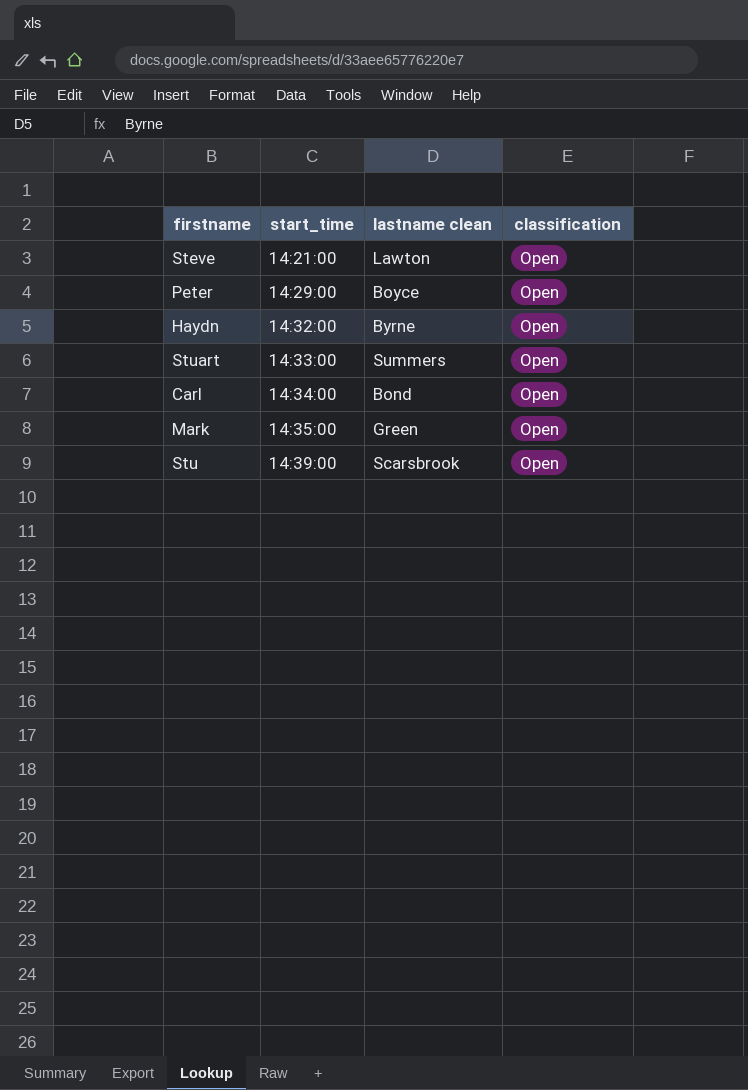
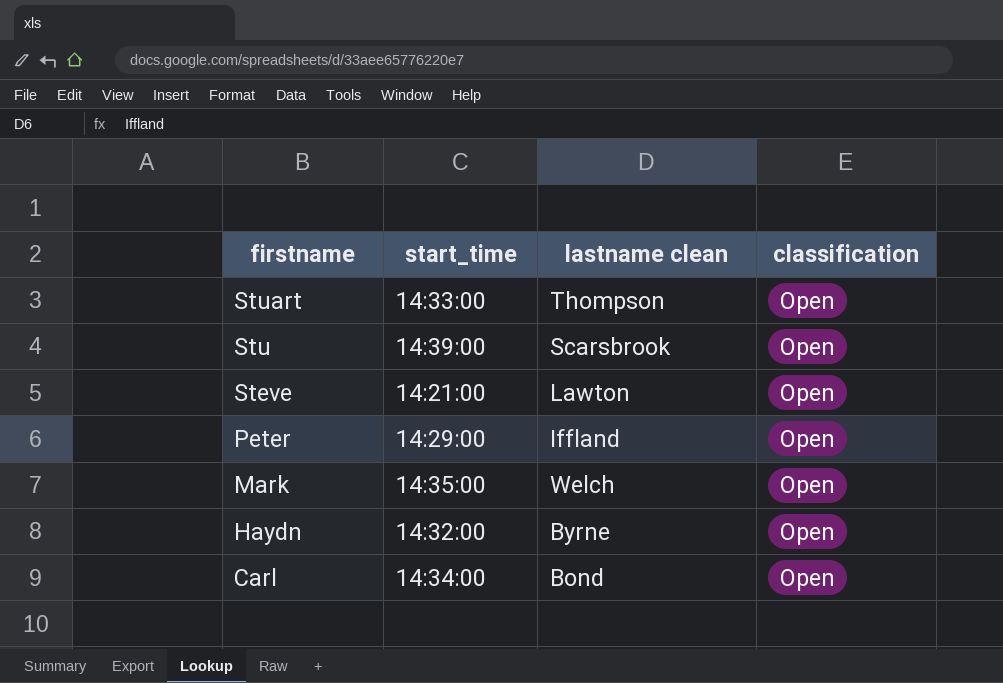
row order: start_time ascending -> firstname descending
Stuart | lastname clean: Summers -> Thompson
Peter | lastname clean: Boyce -> Iffland
Mark | lastname clean: Green -> Welch

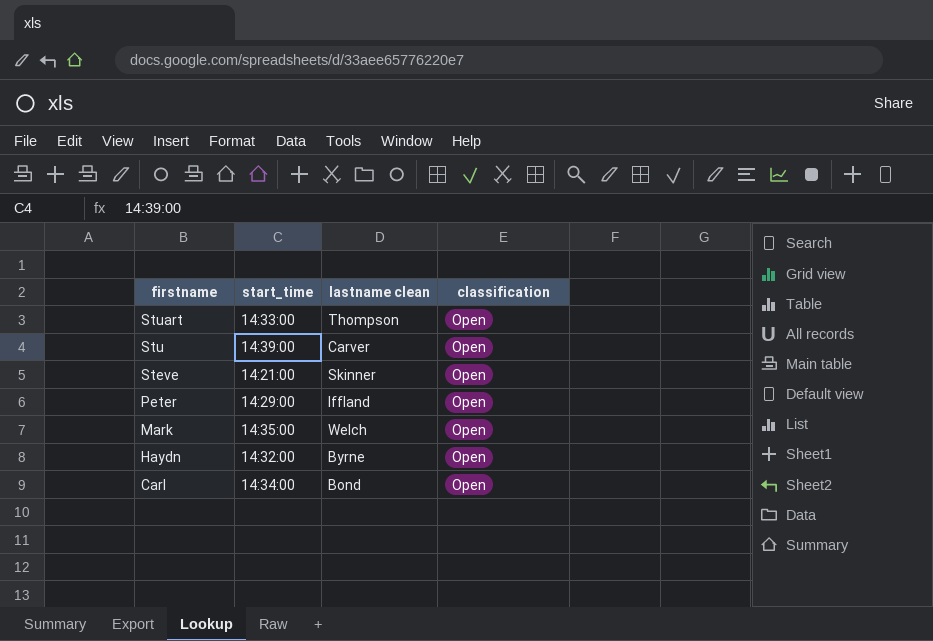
Stu | lastname clean: Scarsbrook -> Carver
Steve | lastname clean: Lawton -> Skinner

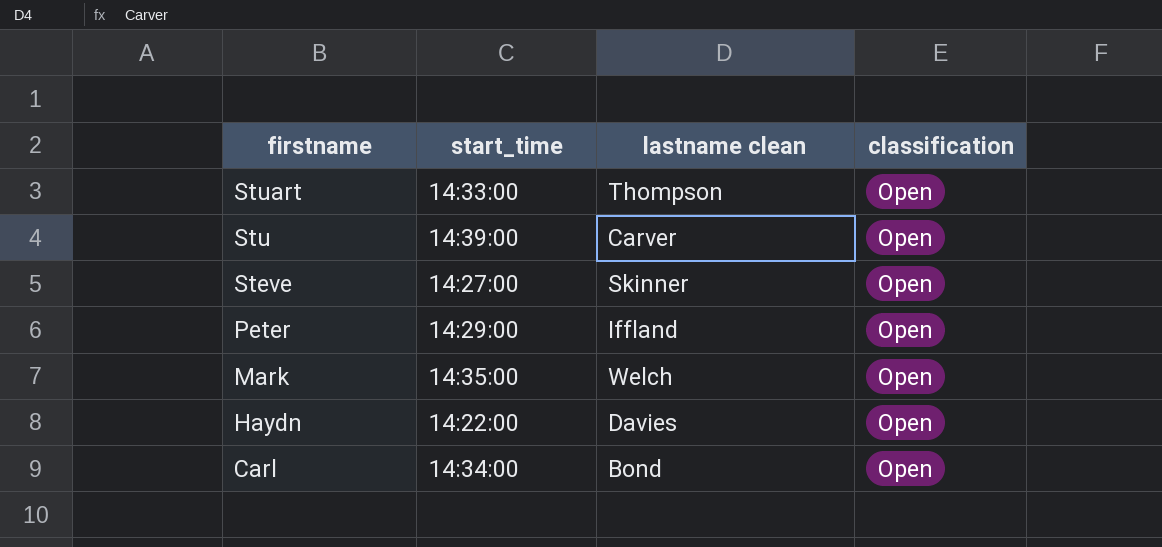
Steve | start_time: 14:21:00 -> 14:27:00
Haydn | start_time: 14:32:00 -> 14:22:00
Haydn | lastname clean: Byrne -> Davies

